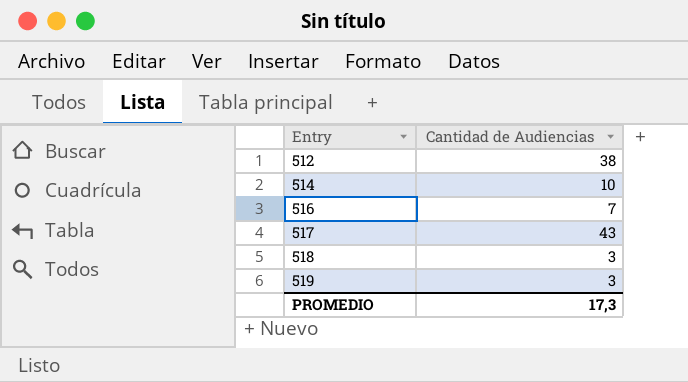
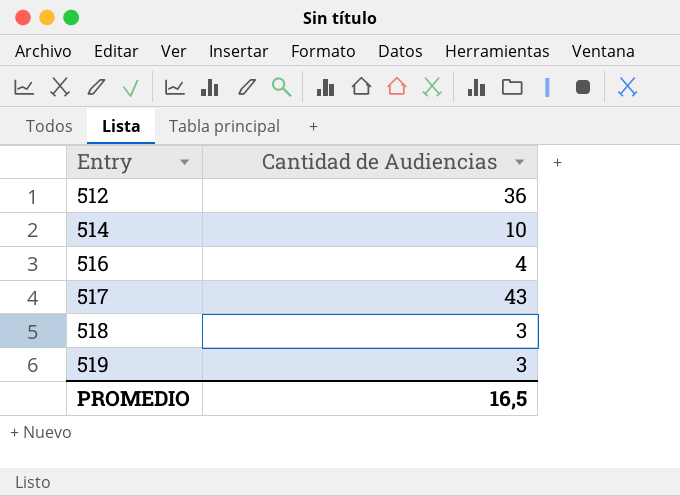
512 | Cantidad de Audiencias: 38 -> 36
516 | Cantidad de Audiencias: 7 -> 4
PROMEDIO | Cantidad de Audiencias: 17,3 -> 16,5

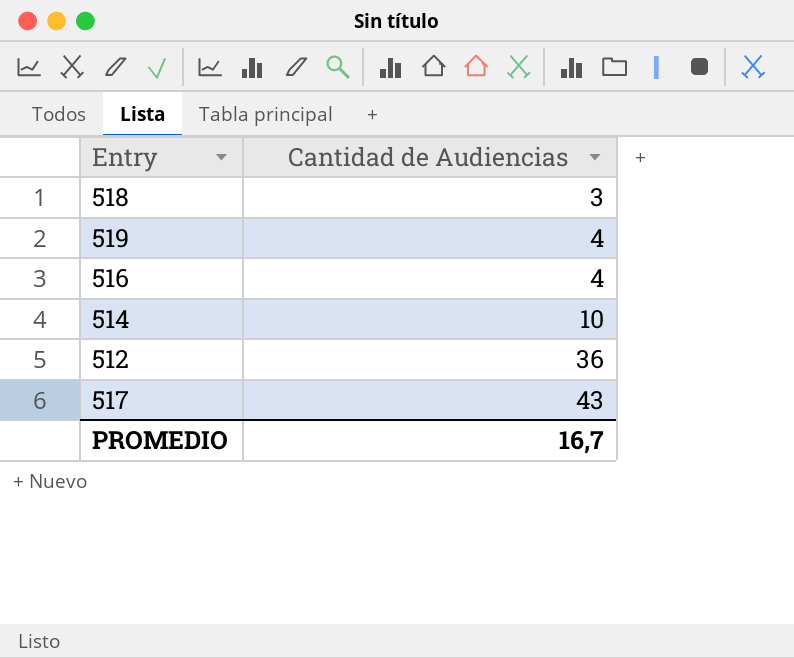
row order: Entry ascending -> Cantidad de Audiencias ascending
519 | Cantidad de Audiencias: 3 -> 4
PROMEDIO | Cantidad de Audiencias: 16,5 -> 16,7

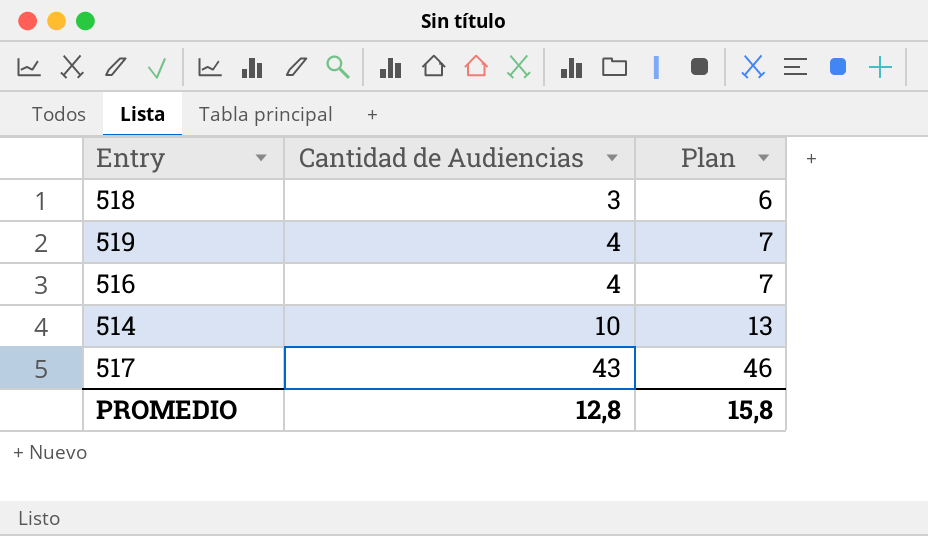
column Plan | formula: none -> [Cantidad de Audiencias] + 3
row 512: 36 -> none
PROMEDIO | Cantidad de Audiencias: 16,7 -> 12,8

